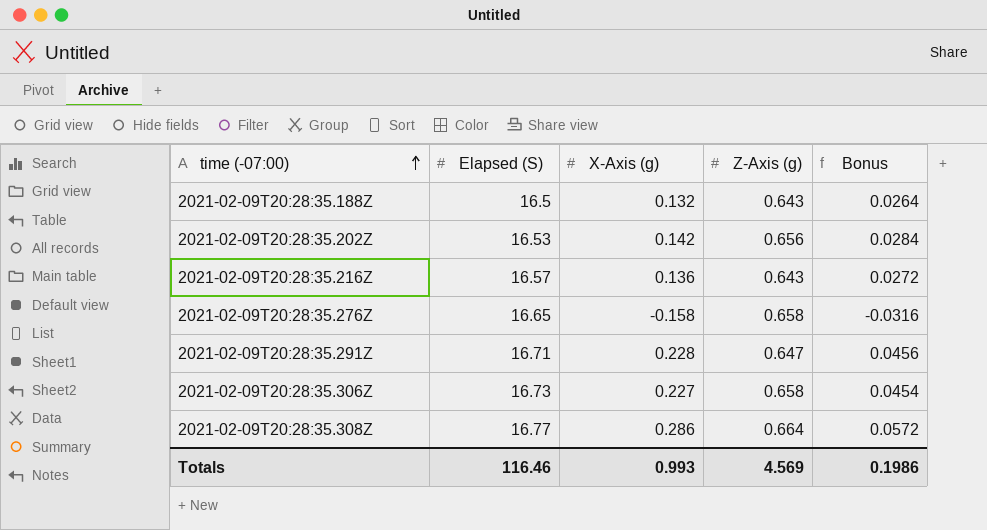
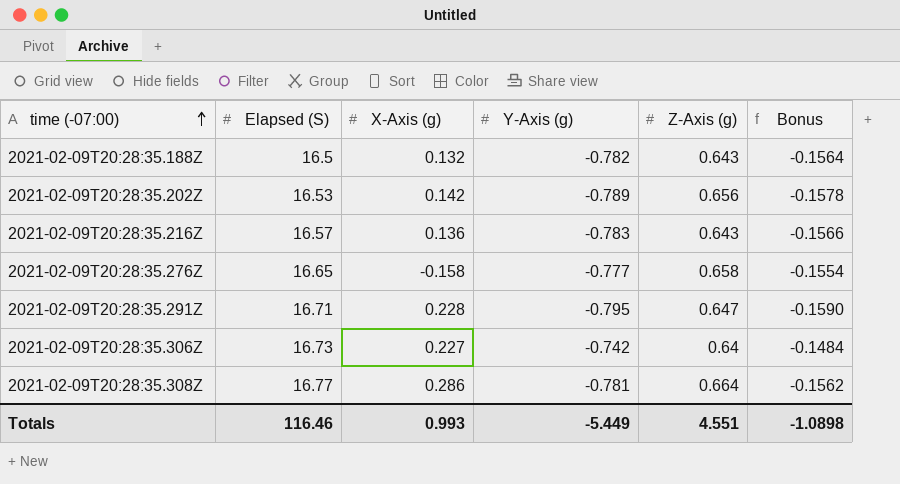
column Y-Axis (g) | position: none -> 4
column Bonus | formula: [X-Axis (g)] * 0.2 -> [Y-Axis (g)] * 0.2
2021-02-09T20:28:35.306Z | Z-Axis (g): 0.658 -> 0.64
Totals | Z-Axis (g): 4.569 -> 4.551
Totals | Bonus: 0.1986 -> -1.0898

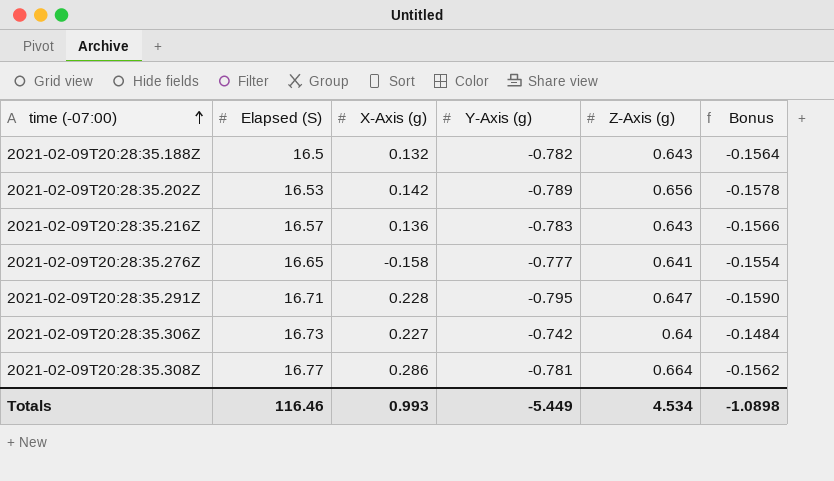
2021-02-09T20:28:35.276Z | Z-Axis (g): 0.658 -> 0.641
Totals | Z-Axis (g): 4.551 -> 4.534

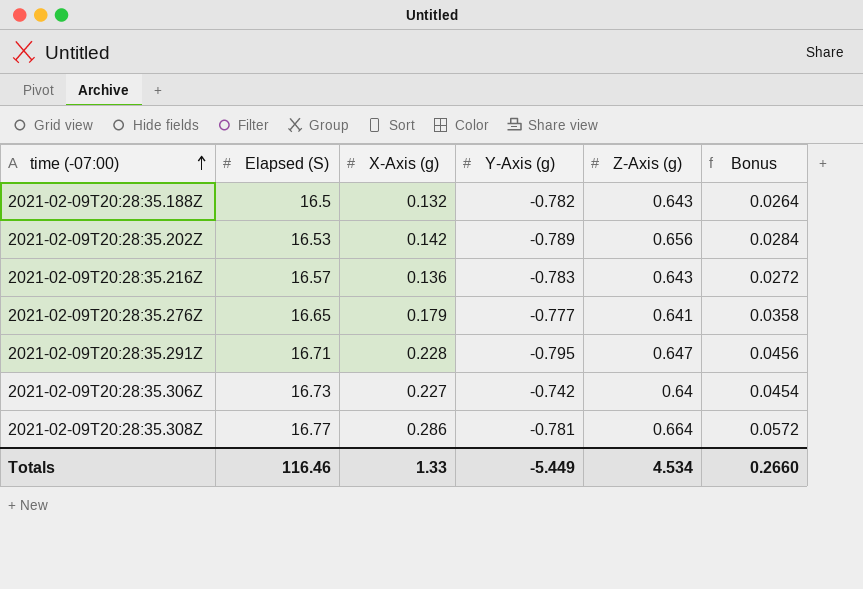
column Bonus | formula: [Y-Axis (g)] * 0.2 -> [X-Axis (g)] * 0.2
2021-02-09T20:28:35.276Z | X-Axis (g): -0.158 -> 0.179
Totals | X-Axis (g): 0.993 -> 1.33
Totals | Bonus: -1.0898 -> 0.2660

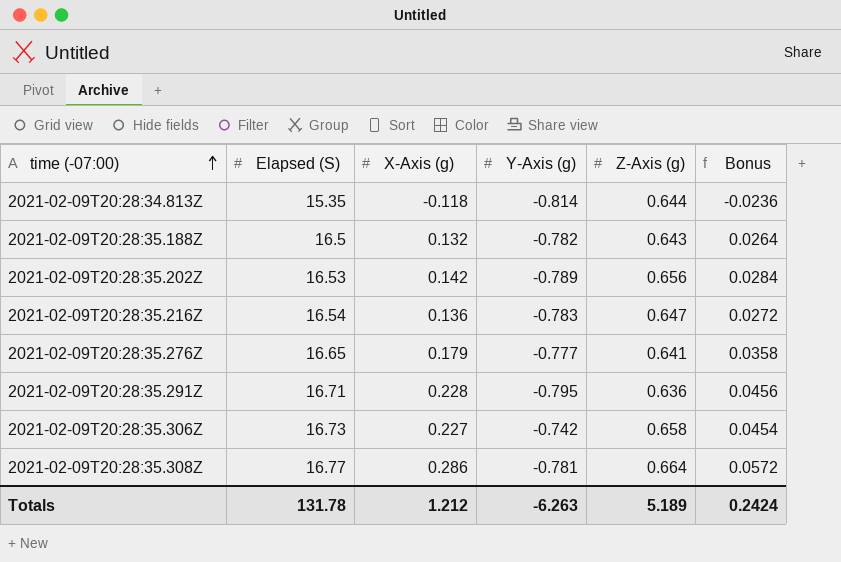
row 2021-02-09T20:28:34.813Z: none -> 15.35 | -0.118 | -0.814 | 0.644 | -0.0236
2021-02-09T20:28:35.216Z | Elapsed (S): 16.57 -> 16.54
2021-02-09T20:28:35.216Z | Z-Axis (g): 0.643 -> 0.647
2021-02-09T20:28:35.291Z | Z-Axis (g): 0.647 -> 0.636
2021-02-09T20:28:35.306Z | Z-Axis (g): 0.64 -> 0.658
Totals | Elapsed (S): 116.46 -> 131.78
Totals | X-Axis (g): 1.33 -> 1.212
Totals | Y-Axis (g): -5.449 -> -6.263
Totals | Z-Axis (g): 4.534 -> 5.189
Totals | Bonus: 0.2660 -> 0.2424

